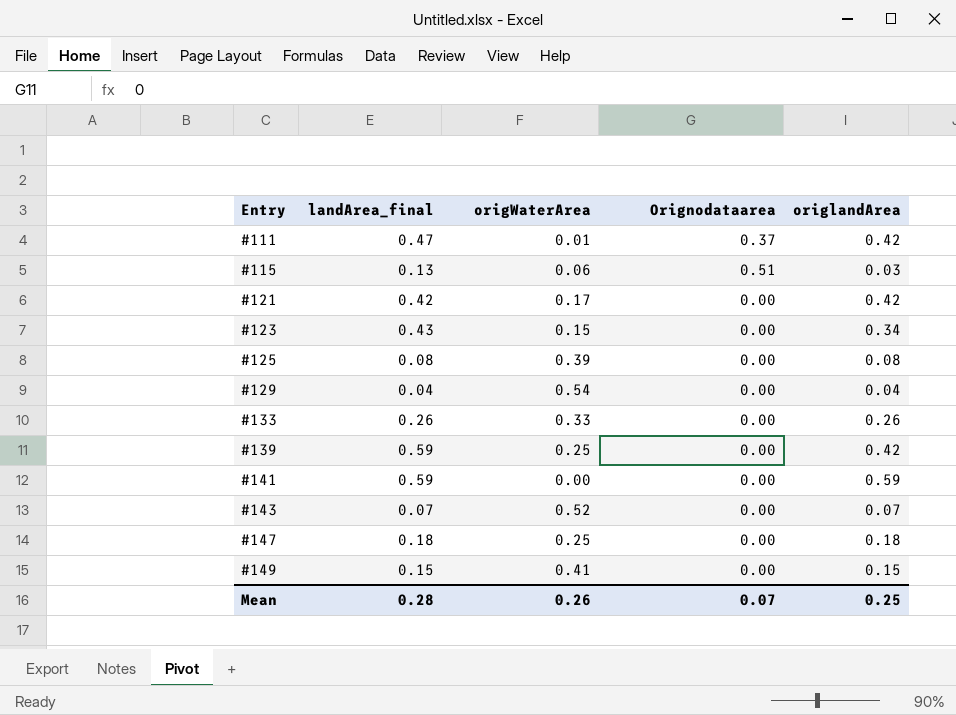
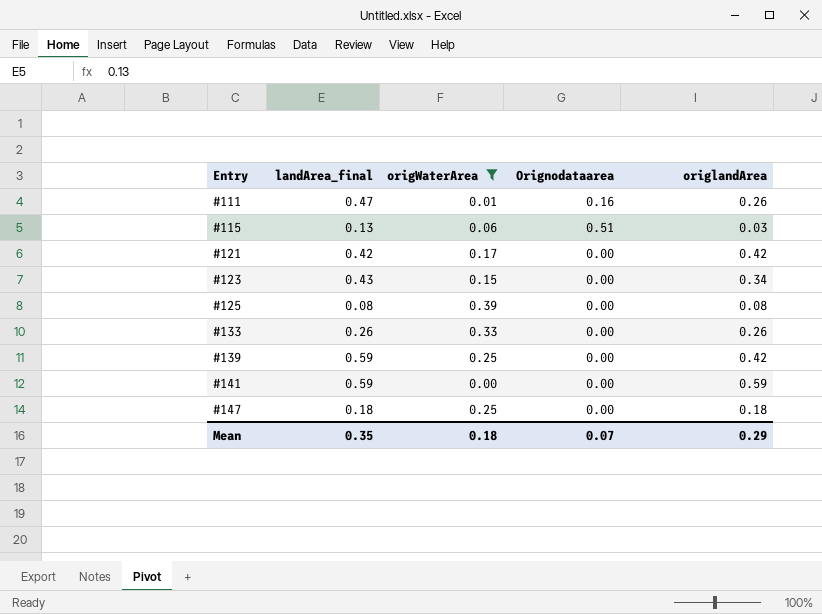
filter: none -> origWaterArea <= 0.39
#111 | Orignodataarea: 0.37 -> 0.16
#111 | origlandArea: 0.42 -> 0.26
Mean | landArea_final: 0.28 -> 0.35
Mean | origWaterArea: 0.26 -> 0.18
Mean | origlandArea: 0.25 -> 0.29

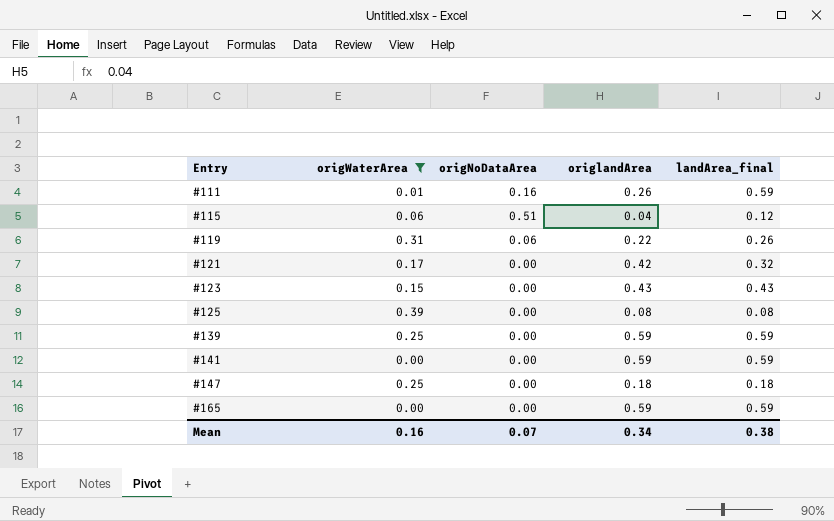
column name: Orignodataarea -> origNoDataArea
column landArea_final | position: 2 -> 5
row #133: 0.26 | 0.33 | 0.00 | 0.26 -> none
#111 | landArea_final: 0.47 -> 0.59
#115 | origlandArea: 0.03 -> 0.04
#115 | landArea_final: 0.13 -> 0.12
row #119: none -> 0.31 | 0.06 | 0.22 | 0.26
#121 | landArea_final: 0.42 -> 0.32
#123 | origlandArea: 0.34 -> 0.43
#139 | origlandArea: 0.42 -> 0.59
row #165: none -> 0.00 | 0.00 | 0.59 | 0.59
Mean | origWaterArea: 0.18 -> 0.16
Mean | origlandArea: 0.29 -> 0.34
Mean | landArea_final: 0.35 -> 0.38

